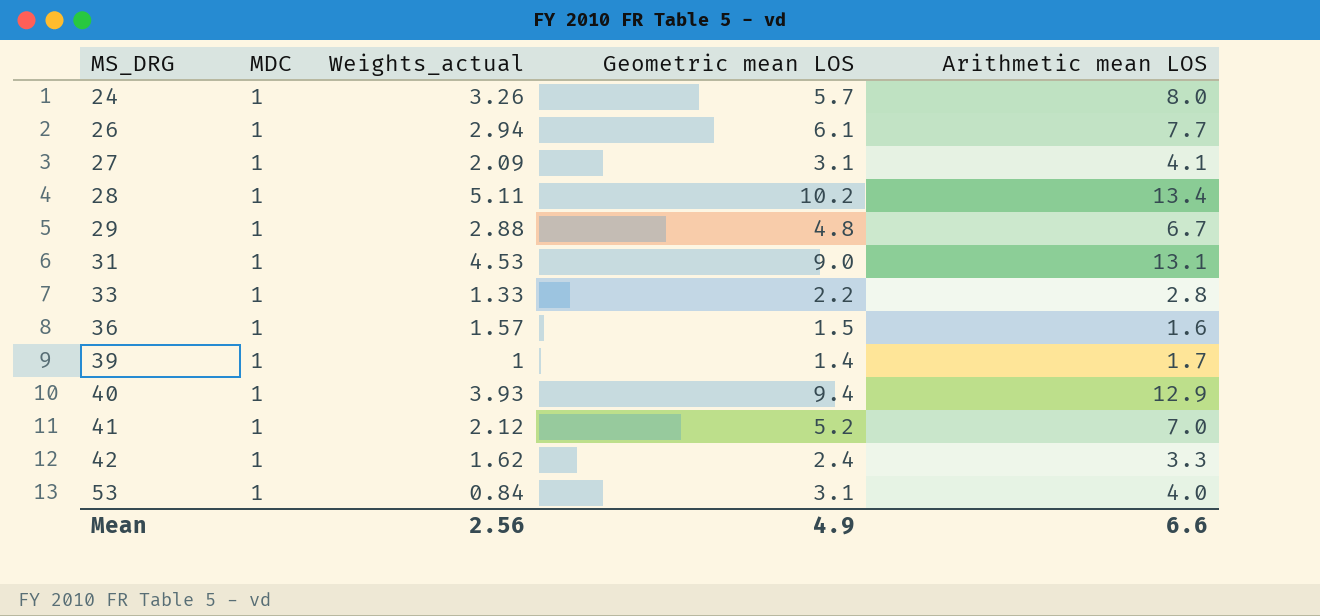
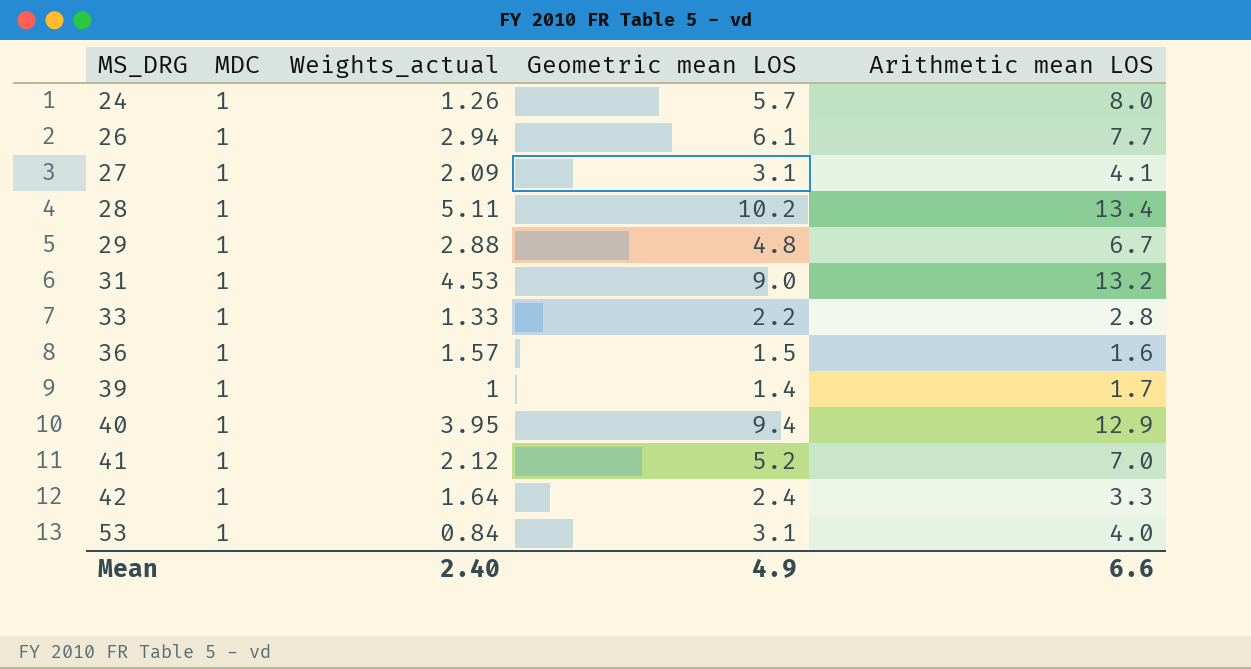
24 | Weights_actual: 3.26 -> 1.26
31 | Arithmetic mean LOS: 13.1 -> 13.2
40 | Weights_actual: 3.93 -> 3.95
42 | Weights_actual: 1.62 -> 1.64
Mean | Weights_actual: 2.56 -> 2.40

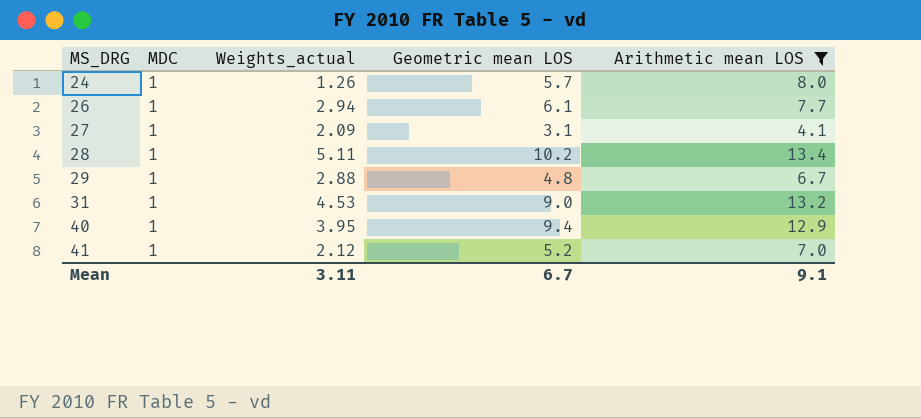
filter: none -> Arithmetic mean LOS >= 4.1
Mean | Weights_actual: 2.40 -> 3.11
Mean | Geometric mean LOS: 4.9 -> 6.7
Mean | Arithmetic mean LOS: 6.6 -> 9.1

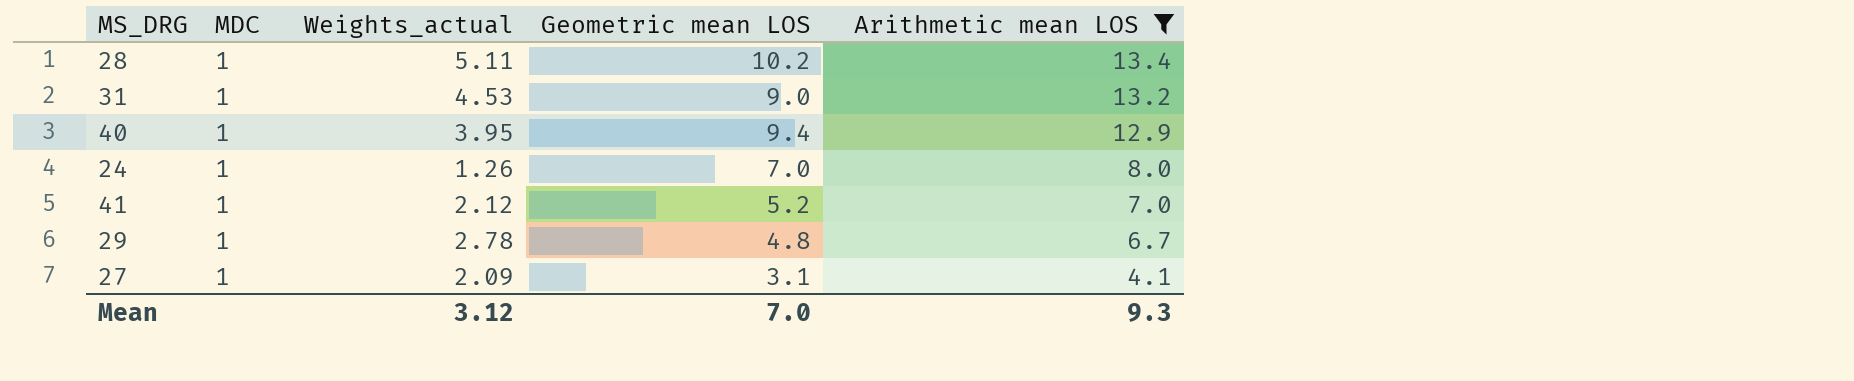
row order: MS_DRG ascending -> Arithmetic mean LOS descending
row 26: 1 | 2.94 | 6.1 | 7.7 -> none
24 | Geometric mean LOS: 5.7 -> 7.0
29 | Weights_actual: 2.88 -> 2.78
Mean | Weights_actual: 3.11 -> 3.12
Mean | Geometric mean LOS: 6.7 -> 7.0
Mean | Arithmetic mean LOS: 9.1 -> 9.3

